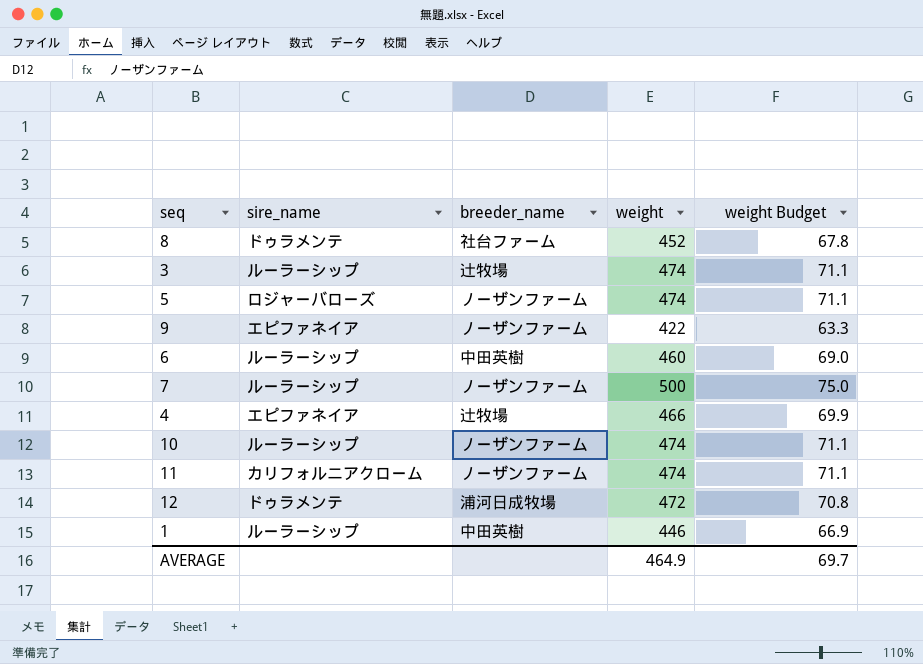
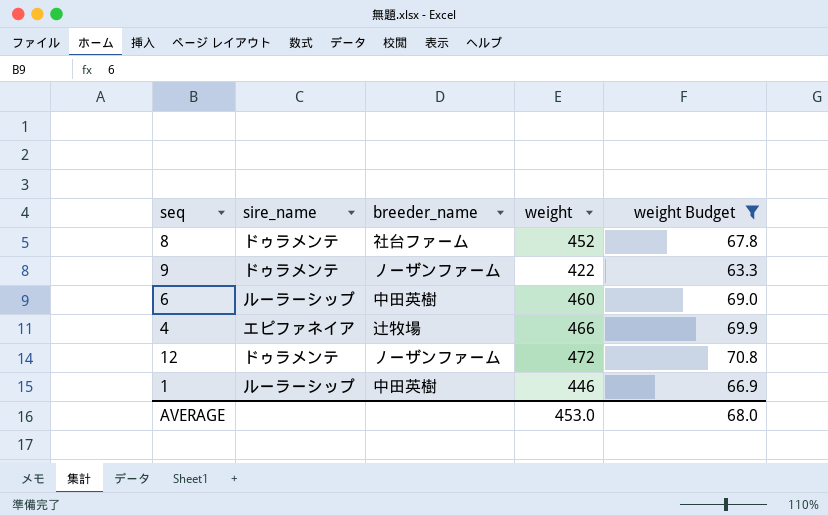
filter: none -> weight Budget <= 70.8
9 | sire_name: エピファネイア -> ドゥラメンテ
12 | breeder_name: 浦河日成牧場 -> ノーザンファーム
AVERAGE | weight: 464.9 -> 453.0
AVERAGE | weight Budget: 69.7 -> 68.0

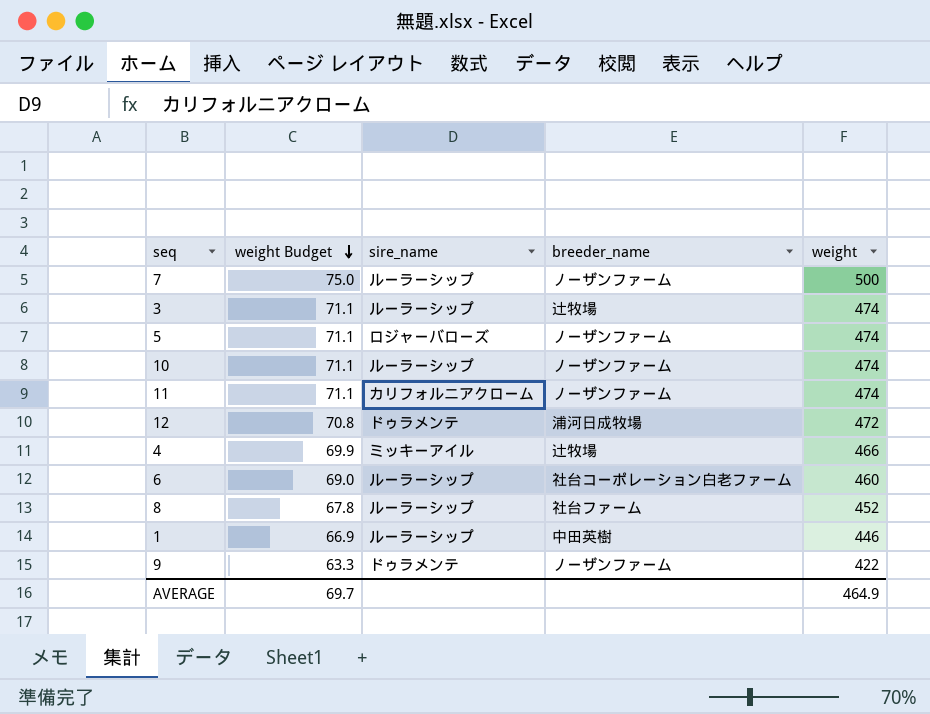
filter: weight Budget <= 70.8 -> none
row order: none -> weight Budget descending
column weight Budget | position: 5 -> 2
12 | breeder_name: ノーザンファーム -> 浦河日成牧場
4 | sire_name: エピファネイア -> ミッキーアイル
6 | breeder_name: 中田英樹 -> 社台コーポレーション白老ファーム
8 | sire_name: ドゥラメンテ -> ルーラーシップ
AVERAGE | weight Budget: 68.0 -> 69.7
AVERAGE | weight: 453.0 -> 464.9

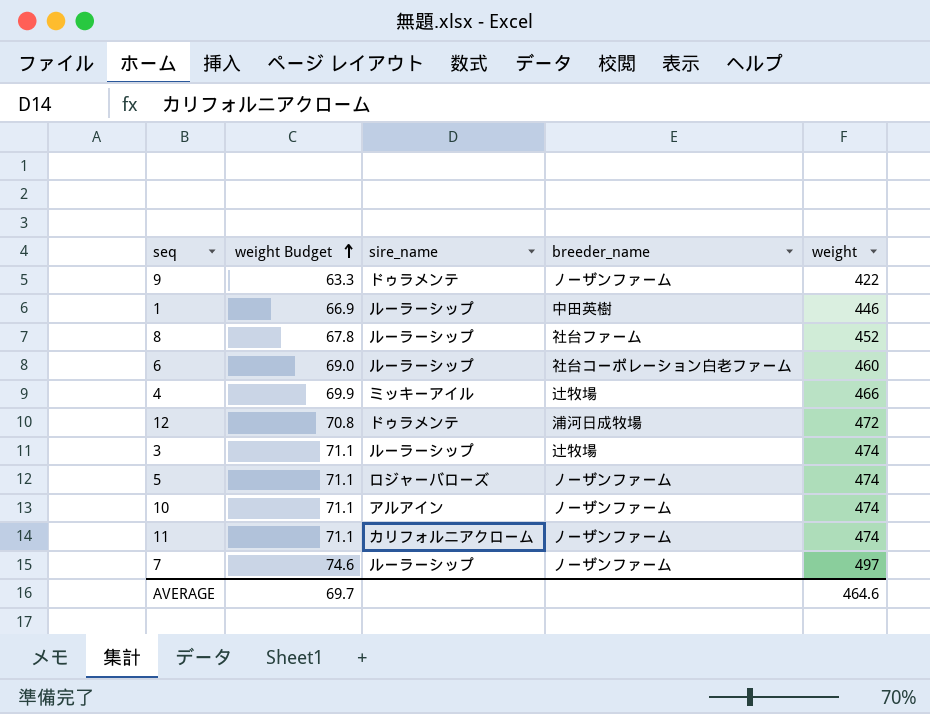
row order: weight Budget descending -> weight Budget ascending
10 | sire_name: ルーラーシップ -> アルアイン
7 | weight Budget: 75.0 -> 74.6
7 | weight: 500 -> 497
AVERAGE | weight: 464.9 -> 464.6

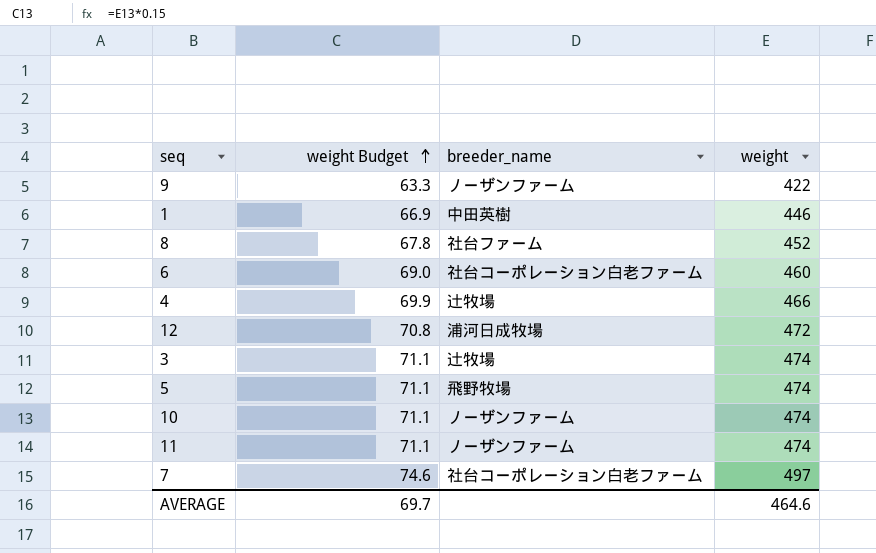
column sire_name | position: 3 -> none
5 | breeder_name: ノーザンファーム -> 飛野牧場
7 | breeder_name: ノーザンファーム -> 社台コーポレーション白老ファーム

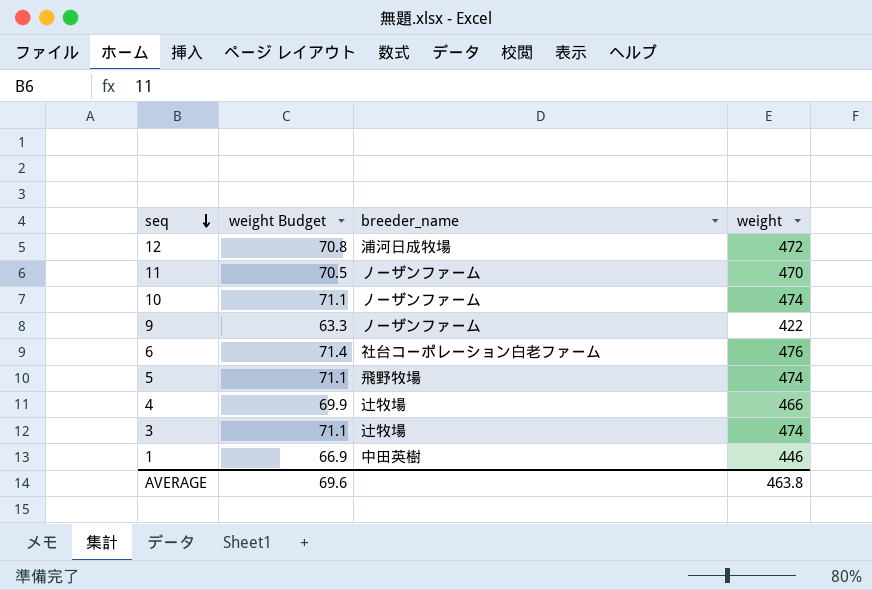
row order: weight Budget ascending -> seq descending
row 8: 67.8 | 社台ファーム | 452 -> none
row 7: 74.6 | 社台コーポレーション白老ファーム | 497 -> none
11 | weight Budget: 71.1 -> 70.5
11 | weight: 474 -> 470
6 | weight Budget: 69.0 -> 71.4
6 | weight: 460 -> 476
AVERAGE | weight Budget: 69.7 -> 69.6
AVERAGE | weight: 464.6 -> 463.8

